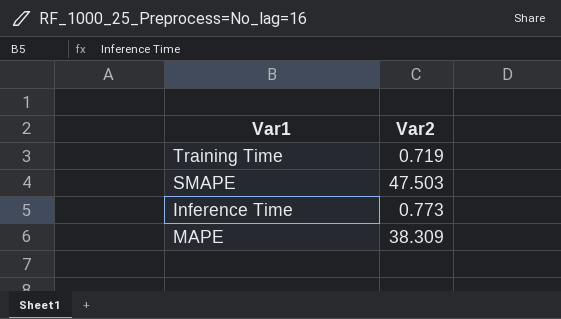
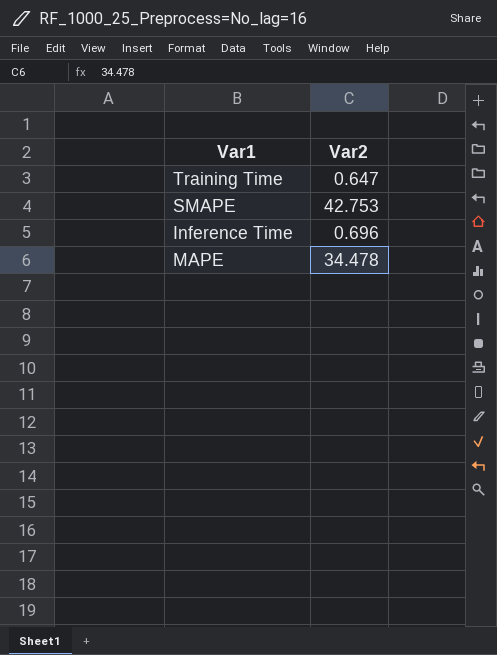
Training Time | Var2: 0.719 -> 0.647
SMAPE | Var2: 47.503 -> 42.753
Inference Time | Var2: 0.773 -> 0.696
MAPE | Var2: 38.309 -> 34.478

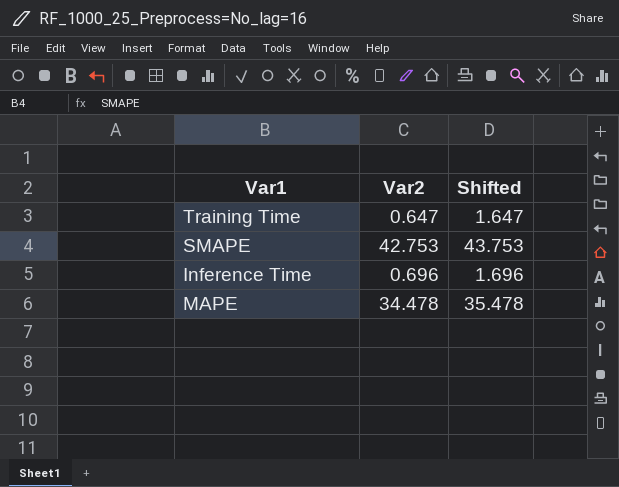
column Shifted | formula: none -> [Var2] + 1

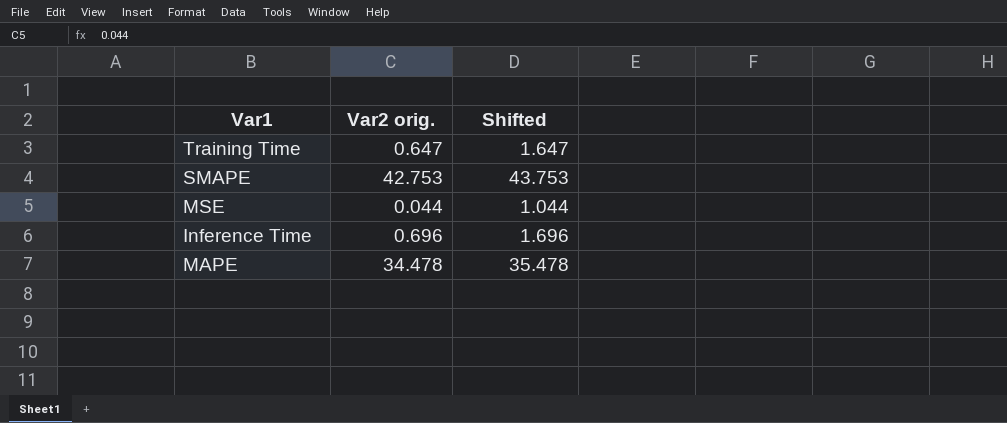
column name: Var2 -> Var2 orig.
row MSE: none -> 0.044 | 1.044

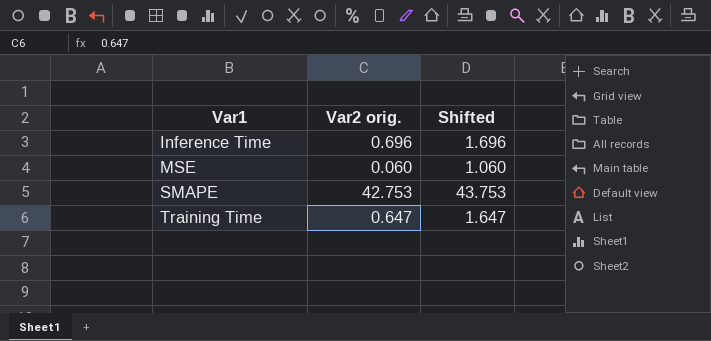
row order: none -> Var1 ascending
row MAPE: 34.478 | 35.478 -> none
MSE | Var2 orig.: 0.044 -> 0.060
MSE | Shifted: 1.044 -> 1.060

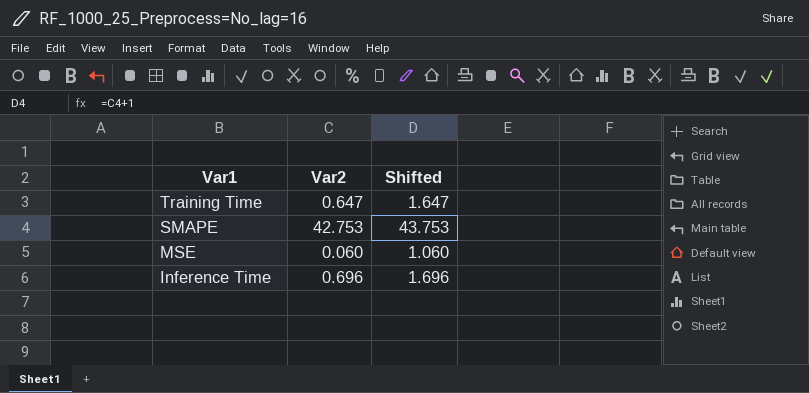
row order: Var1 ascending -> Var1 descending
column name: Var2 orig. -> Var2

